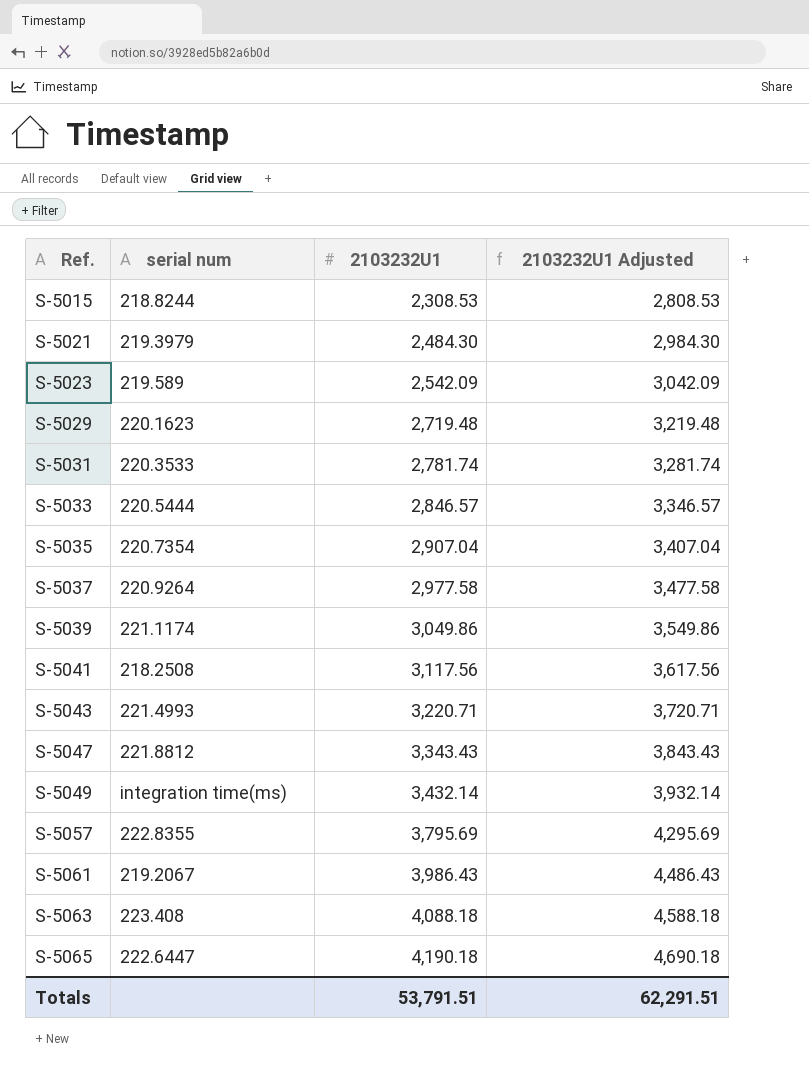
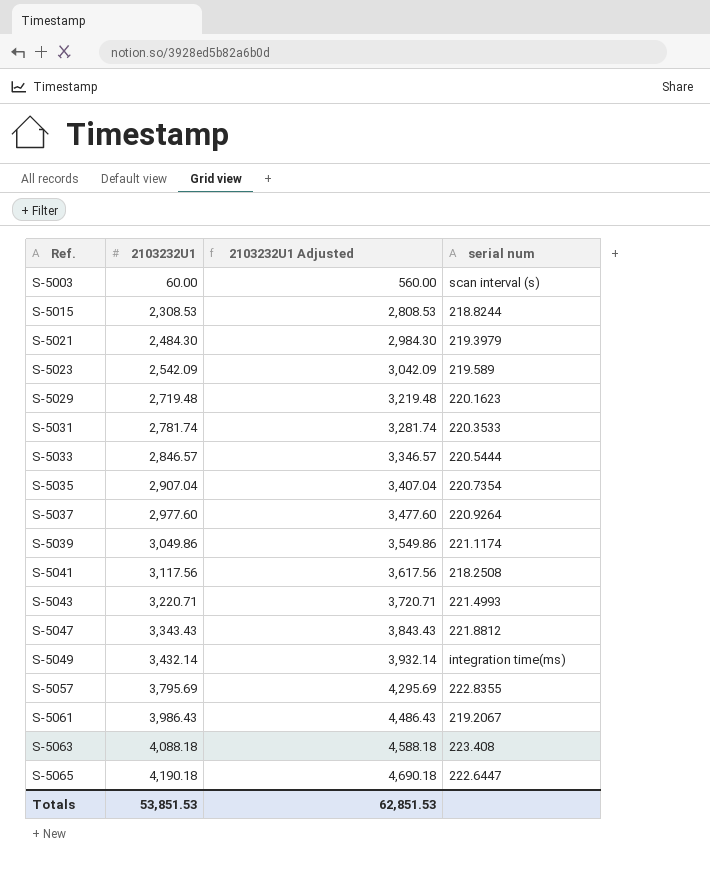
column serial num | position: 2 -> 4
row S-5003: none -> 60.00 | 560.00 | scan interval (s)
S-5037 | 2103232U1: 2,977.58 -> 2,977.60
S-5037 | 2103232U1 Adjusted: 3,477.58 -> 3,477.60
Totals | 2103232U1: 53,791.51 -> 53,851.53
Totals | 2103232U1 Adjusted: 62,291.51 -> 62,851.53

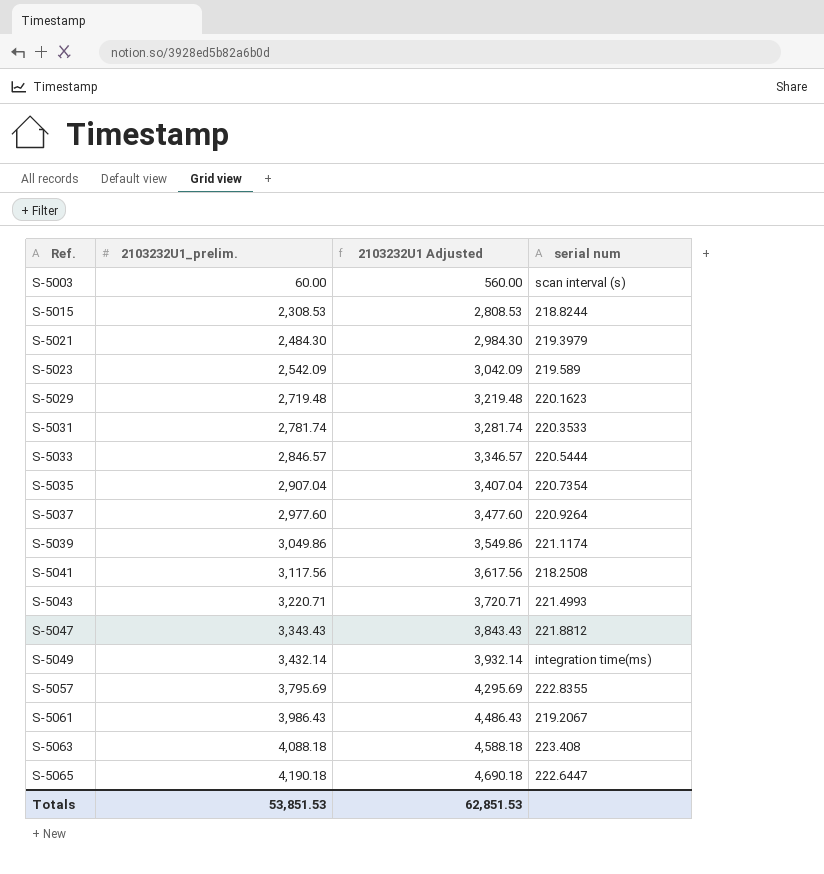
column name: 2103232U1 -> 2103232U1_prelim.

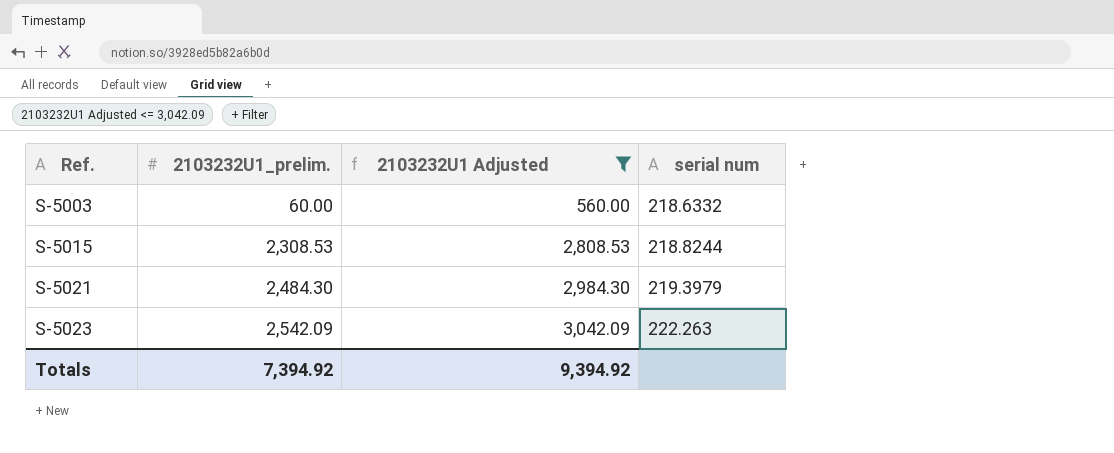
filter: none -> 2103232U1 Adjusted <= 3,042.09
S-5003 | serial num: scan interval (s) -> 218.6332
S-5023 | serial num: 219.589 -> 222.263
Totals | 2103232U1_prelim.: 53,851.53 -> 7,394.92
Totals | 2103232U1 Adjusted: 62,851.53 -> 9,394.92

